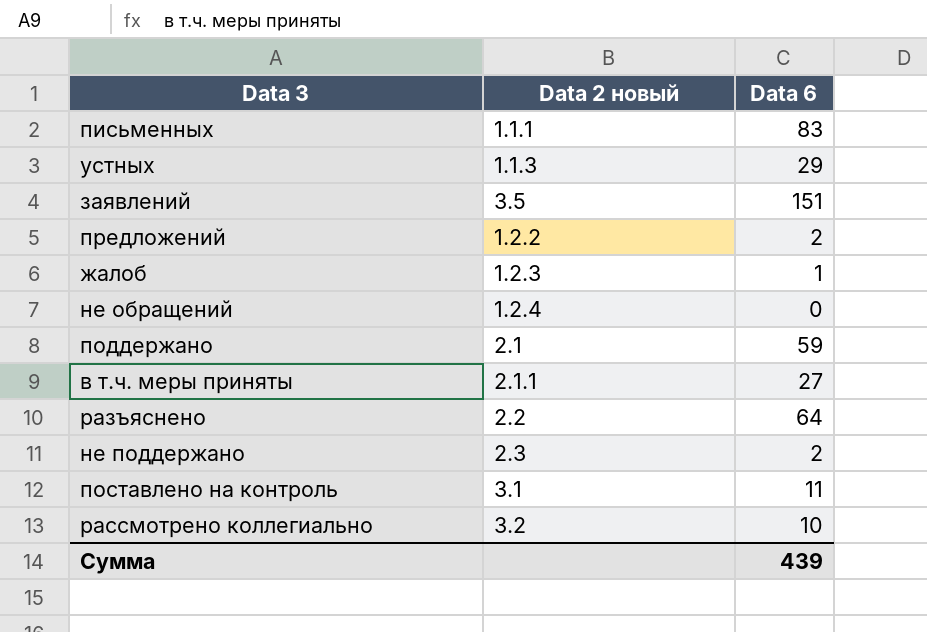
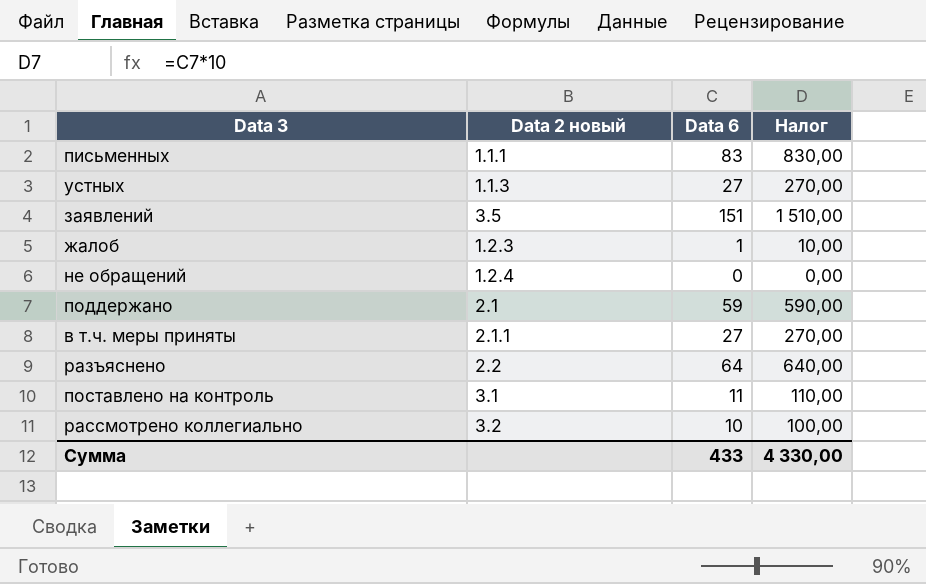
column Налог | formula: none -> [Data 6] * 10
row предложений: 1.2.2 | 2 -> none
row не поддержано: 2.3 | 2 -> none
устных | Data 6: 29 -> 27
Сумма | Data 6: 439 -> 433

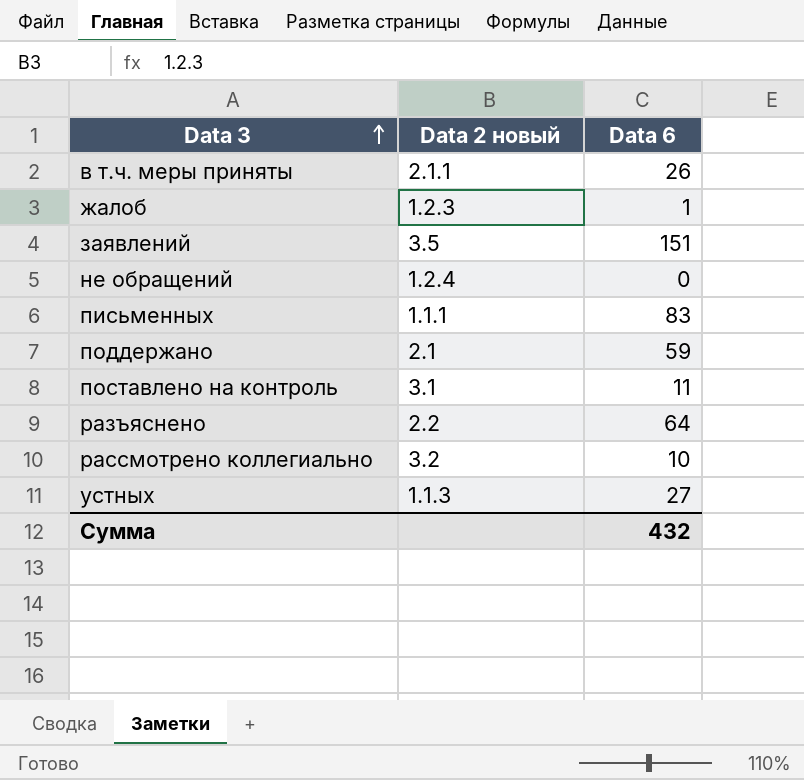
row order: none -> Data 3 ascending
column Налог | formula: [Data 6] * 10 -> none
в т.ч. меры приняты | Data 6: 27 -> 26
Сумма | Data 6: 433 -> 432

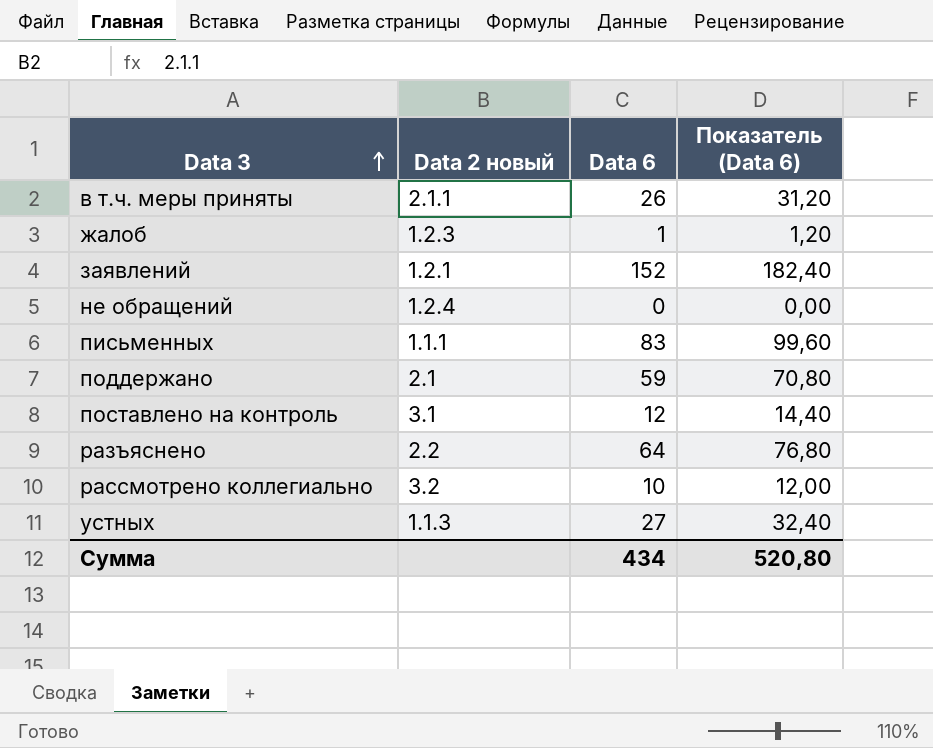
column Показатель (Data 6) | formula: none -> [Data 6] * 1,2
заявлений | Data 2 новый: 3.5 -> 1.2.1
заявлений | Data 6: 151 -> 152
поставлено на контроль | Data 6: 11 -> 12
Сумма | Data 6: 432 -> 434

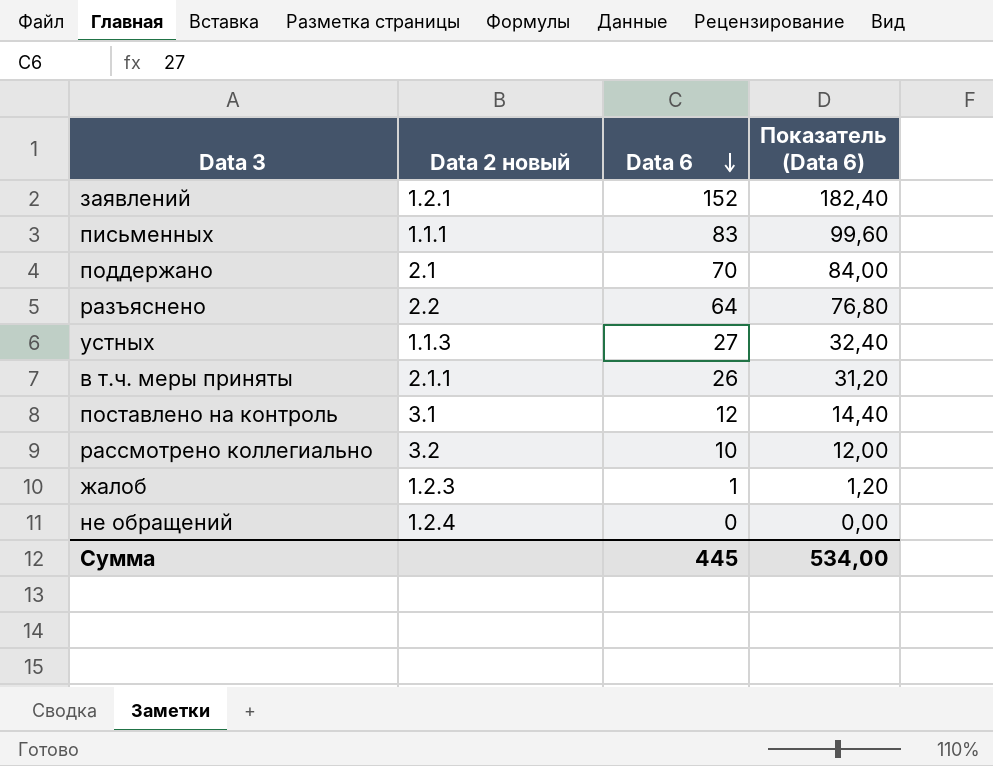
row order: Data 3 ascending -> Data 6 descending
поддержано | Data 6: 59 -> 70
поддержано | Показатель (Data 6): 70,80 -> 84,00
Сумма | Data 6: 434 -> 445
Сумма | Показатель (Data 6): 520,80 -> 534,00

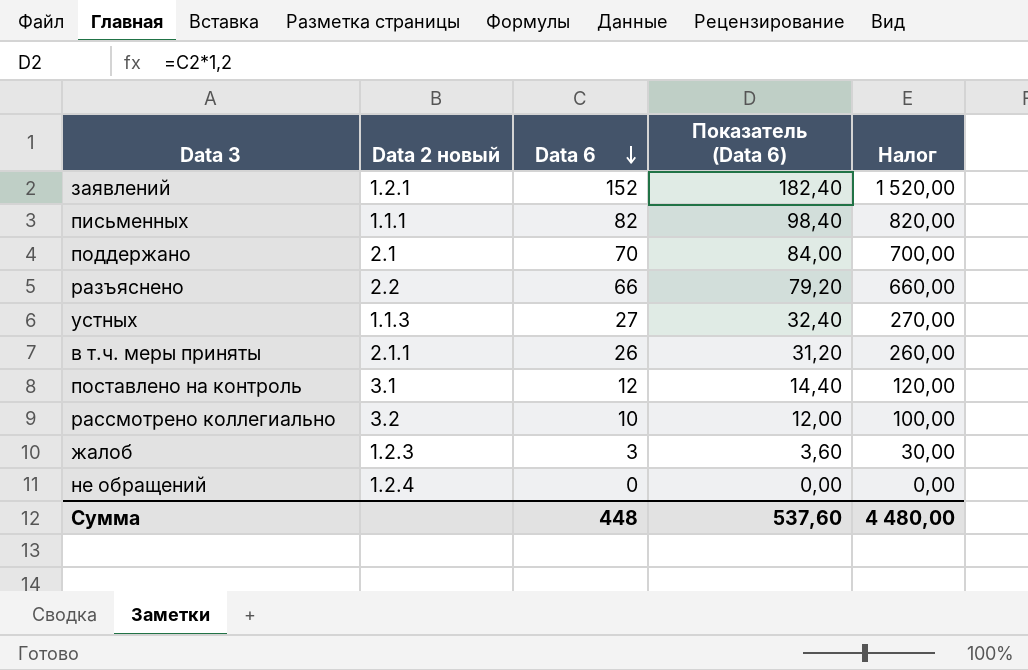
column Налог | formula: none -> [Data 6] * 10
письменных | Data 6: 83 -> 82
письменных | Показатель (Data 6): 99,60 -> 98,40
разъяснено | Data 6: 64 -> 66
разъяснено | Показатель (Data 6): 76,80 -> 79,20
жалоб | Data 6: 1 -> 3
жалоб | Показатель (Data 6): 1,20 -> 3,60
Сумма | Data 6: 445 -> 448
Сумма | Показатель (Data 6): 534,00 -> 537,60

